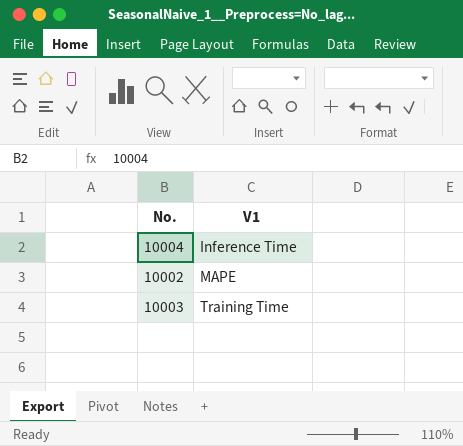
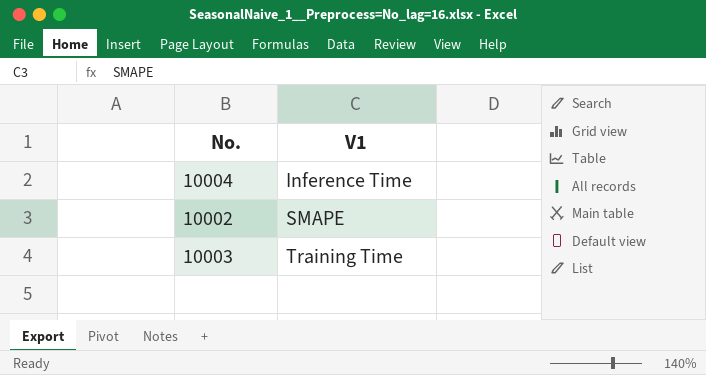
10002 | V1: MAPE -> SMAPE

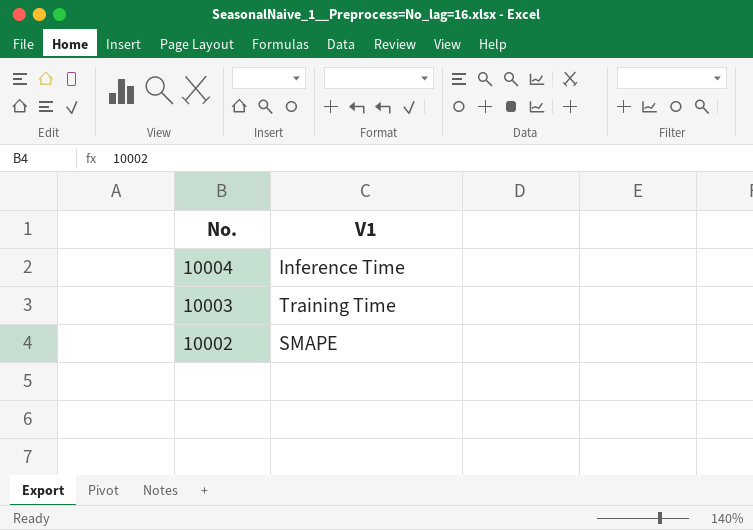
row order: V1 ascending -> No. descending

